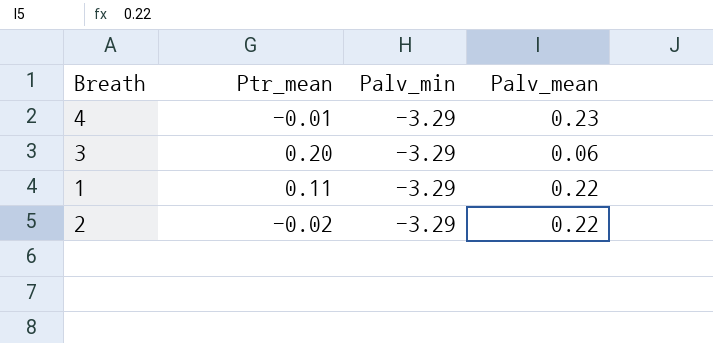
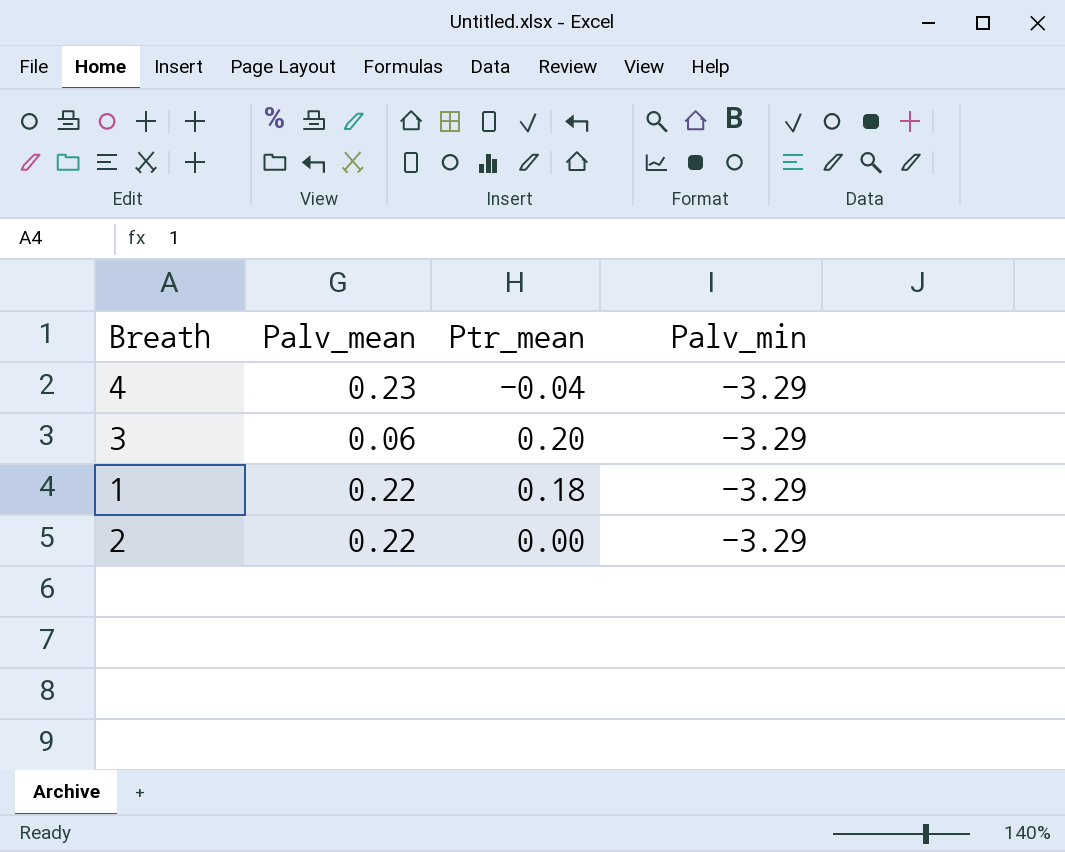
column Palv_mean | position: 4 -> 2
4 | Ptr_mean: -0.01 -> -0.04
1 | Ptr_mean: 0.11 -> 0.18
2 | Ptr_mean: -0.02 -> 0.00

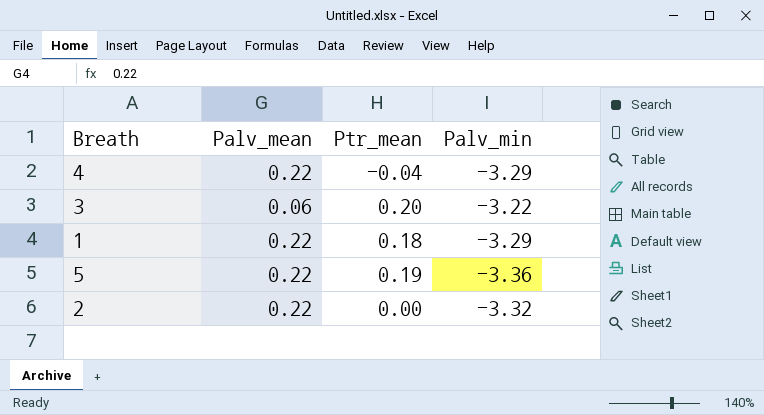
4 | Palv_mean: 0.23 -> 0.22
3 | Palv_min: -3.29 -> -3.22
row 5: none -> 0.22 | 0.19 | -3.36
2 | Palv_min: -3.29 -> -3.32

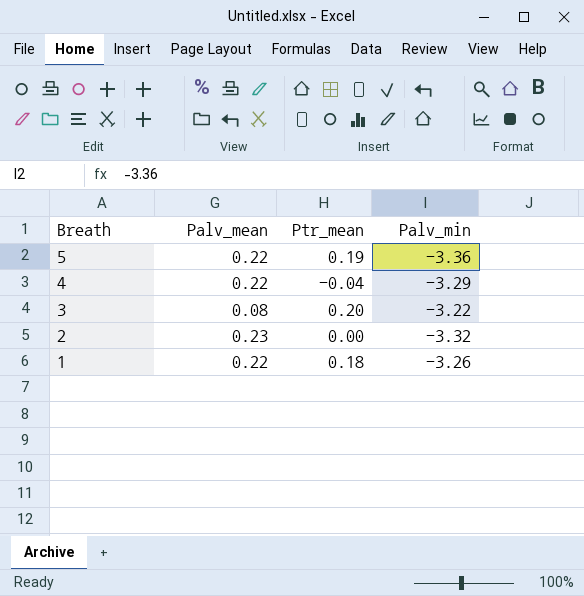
row order: none -> Breath descending
3 | Palv_mean: 0.06 -> 0.08
2 | Palv_mean: 0.22 -> 0.23
1 | Palv_min: -3.29 -> -3.26

